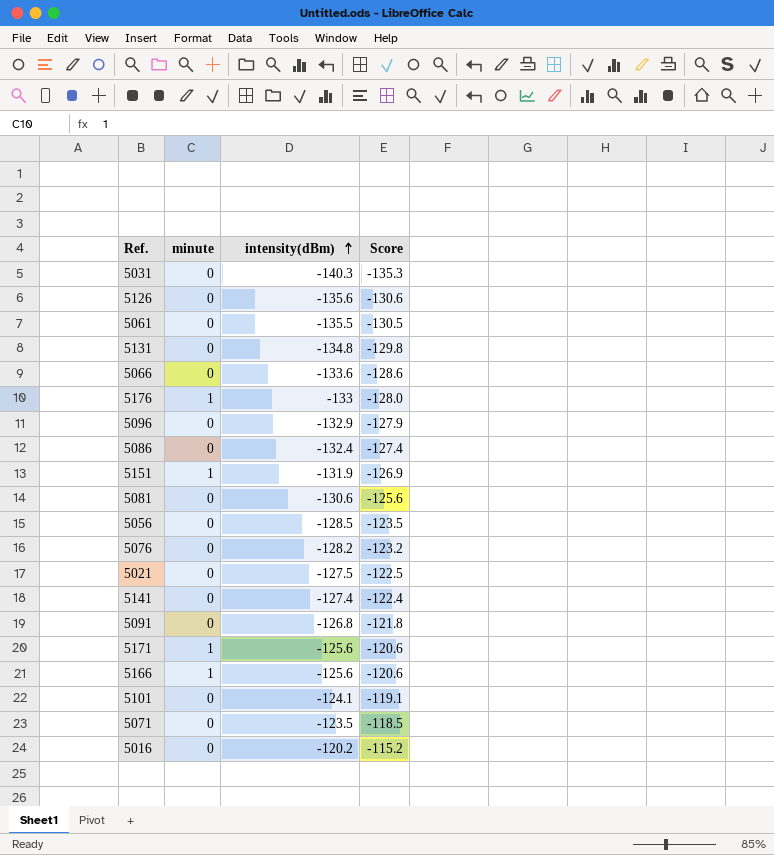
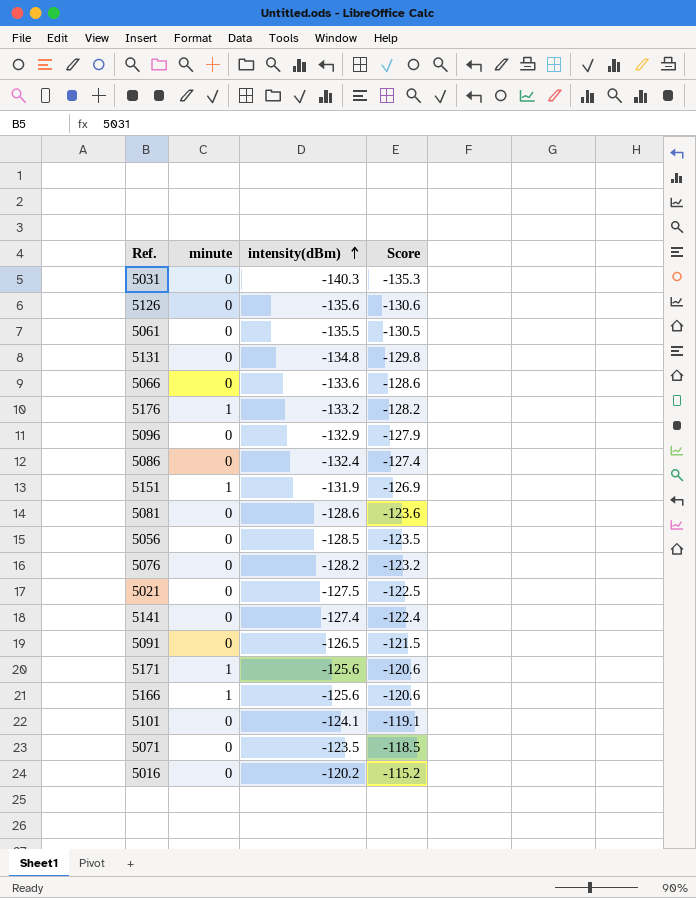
5176 | intensity(dBm): -133 -> -133.2
5176 | Score: -128.0 -> -128.2
5081 | intensity(dBm): -130.6 -> -128.6
5081 | Score: -125.6 -> -123.6
5091 | intensity(dBm): -126.8 -> -126.5
5091 | Score: -121.8 -> -121.5

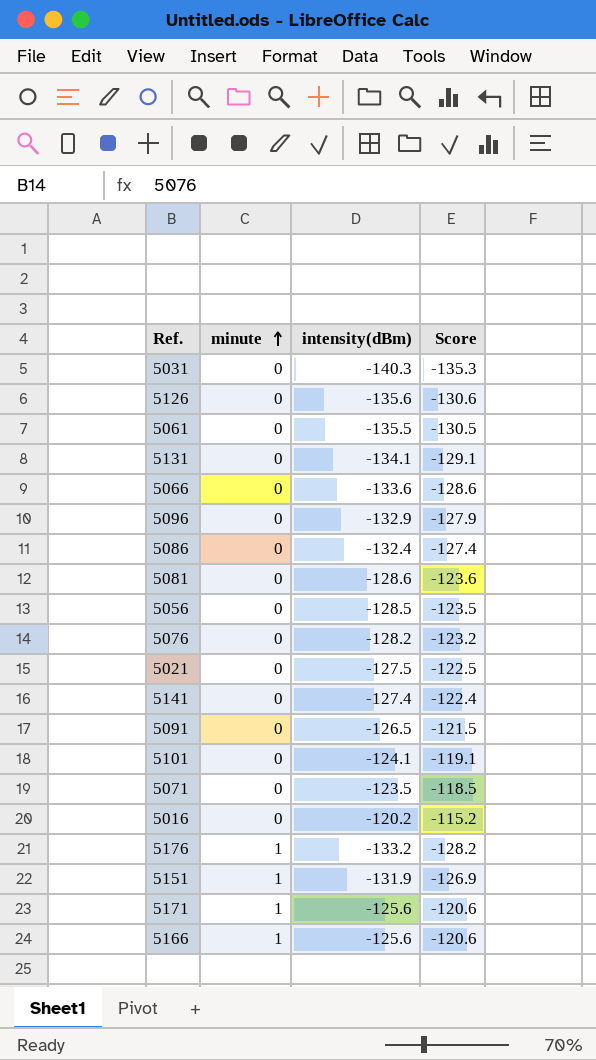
row order: intensity(dBm) ascending -> minute ascending
5131 | intensity(dBm): -134.8 -> -134.1
5131 | Score: -129.8 -> -129.1

